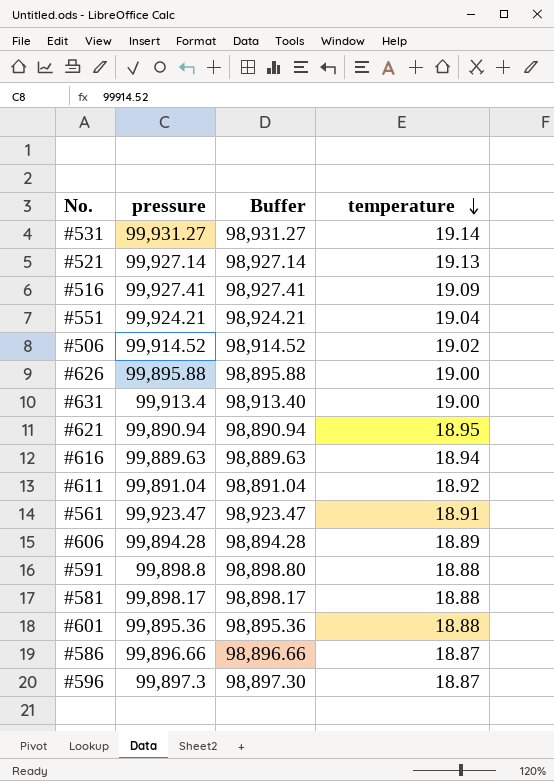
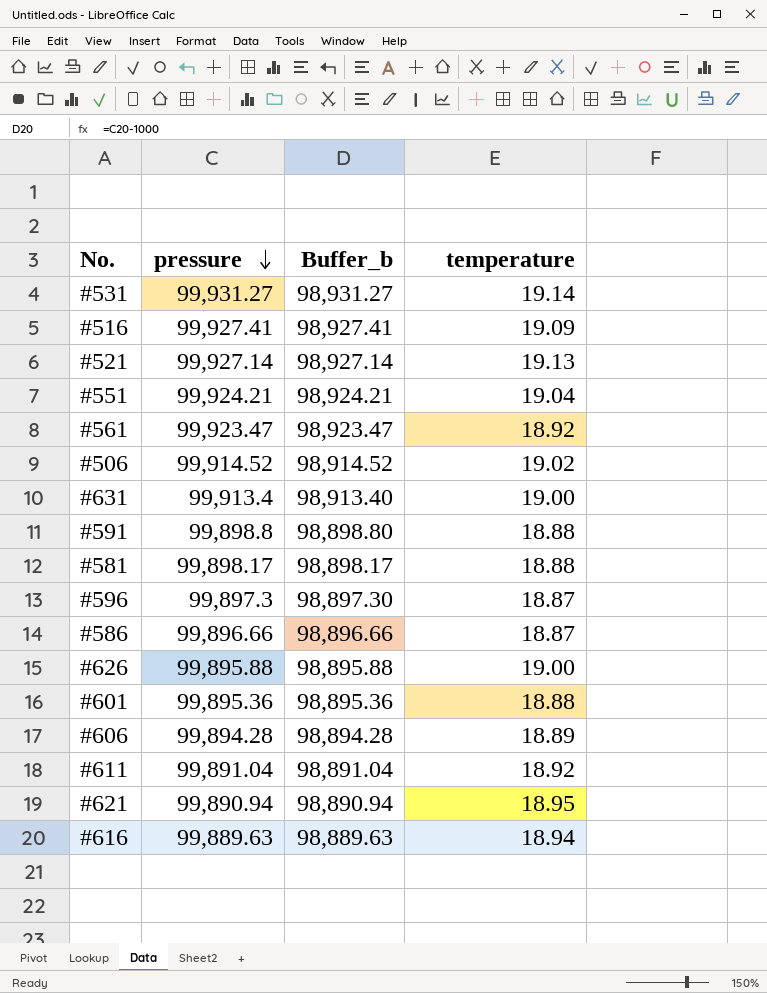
row order: temperature descending -> pressure descending
column name: Buffer -> Buffer_b
#561 | temperature: 18.91 -> 18.92

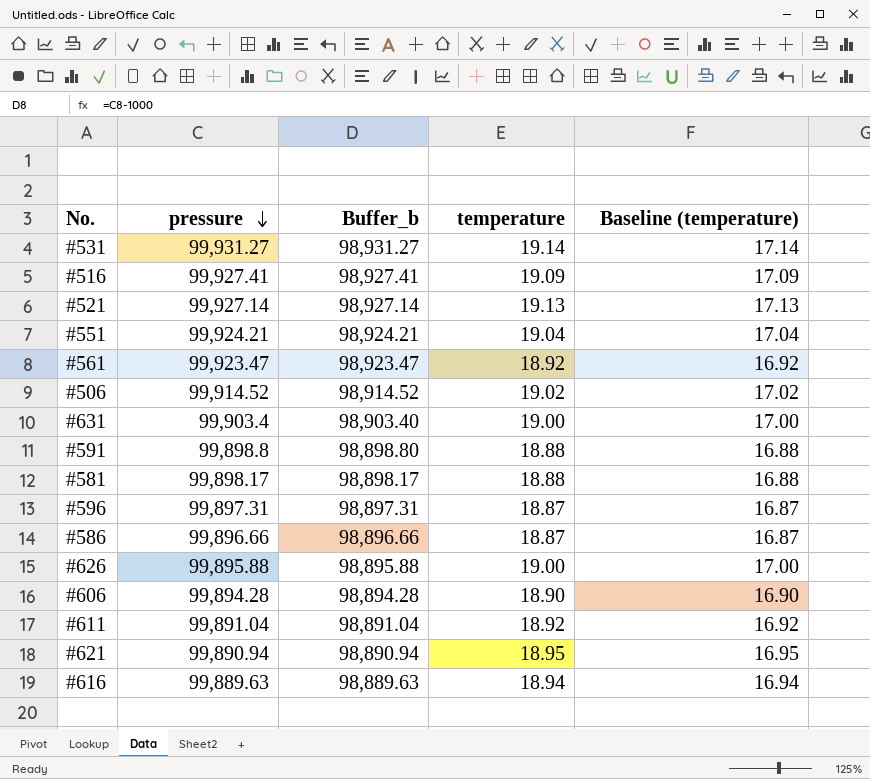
column Baseline (temperature) | formula: none -> [temperature] - 2
row #601: 99,895.36 | 98,895.36 | 18.88 -> none
#631 | pressure: 99,913.4 -> 99,903.4
#631 | Buffer_b: 98,913.40 -> 98,903.40
#596 | pressure: 99,897.3 -> 99,897.31
#596 | Buffer_b: 98,897.30 -> 98,897.31
#606 | temperature: 18.89 -> 18.90

